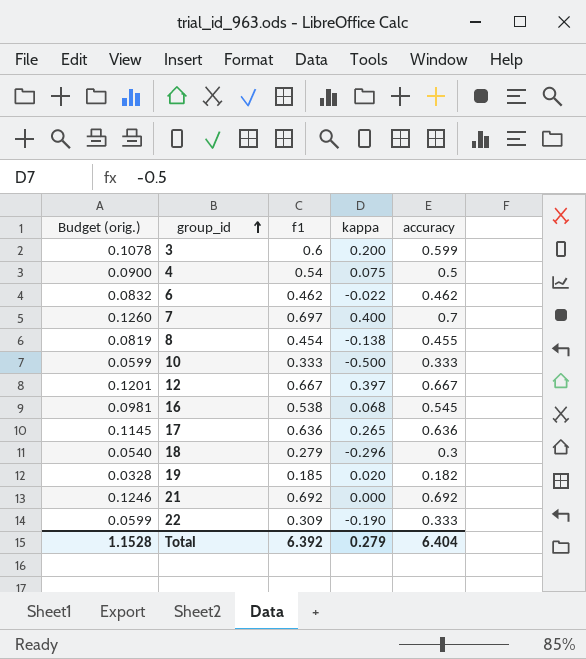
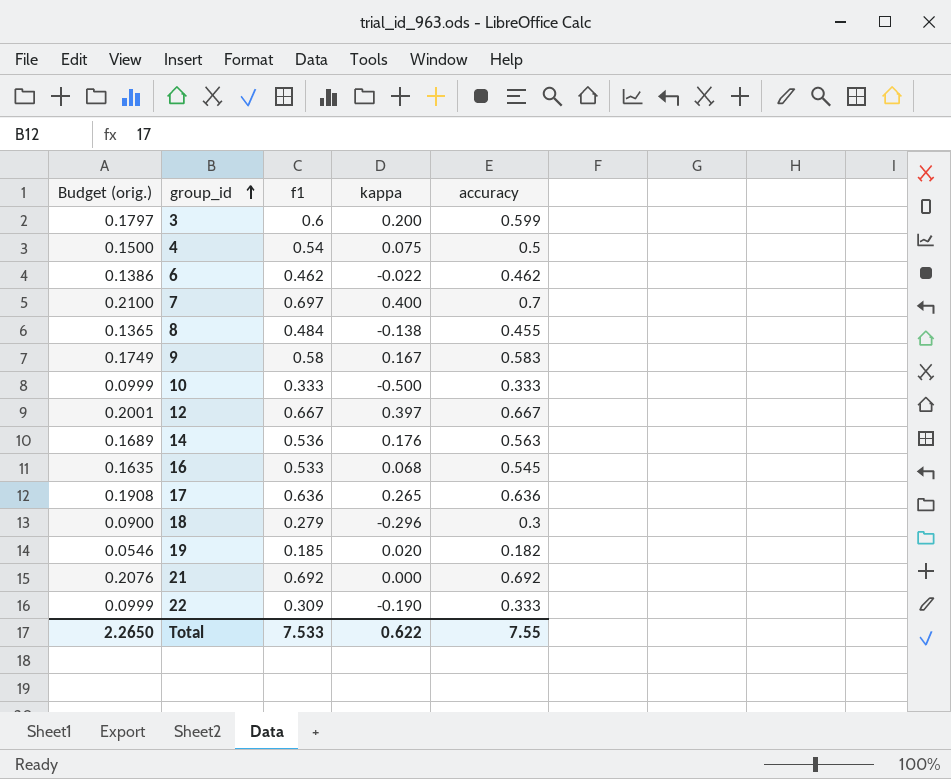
column Budget (orig.) | formula: [accuracy] * 0.18 -> [accuracy] * 0.3
8 | f1: 0.454 -> 0.484
row 9: none -> 0.1749 | 0.58 | 0.167 | 0.583
row 14: none -> 0.1689 | 0.536 | 0.176 | 0.563
16 | f1: 0.538 -> 0.533
Total | Budget (orig.): 1.1528 -> 2.2650
Total | f1: 6.392 -> 7.533
Total | kappa: 0.279 -> 0.622
Total | accuracy: 6.404 -> 7.55

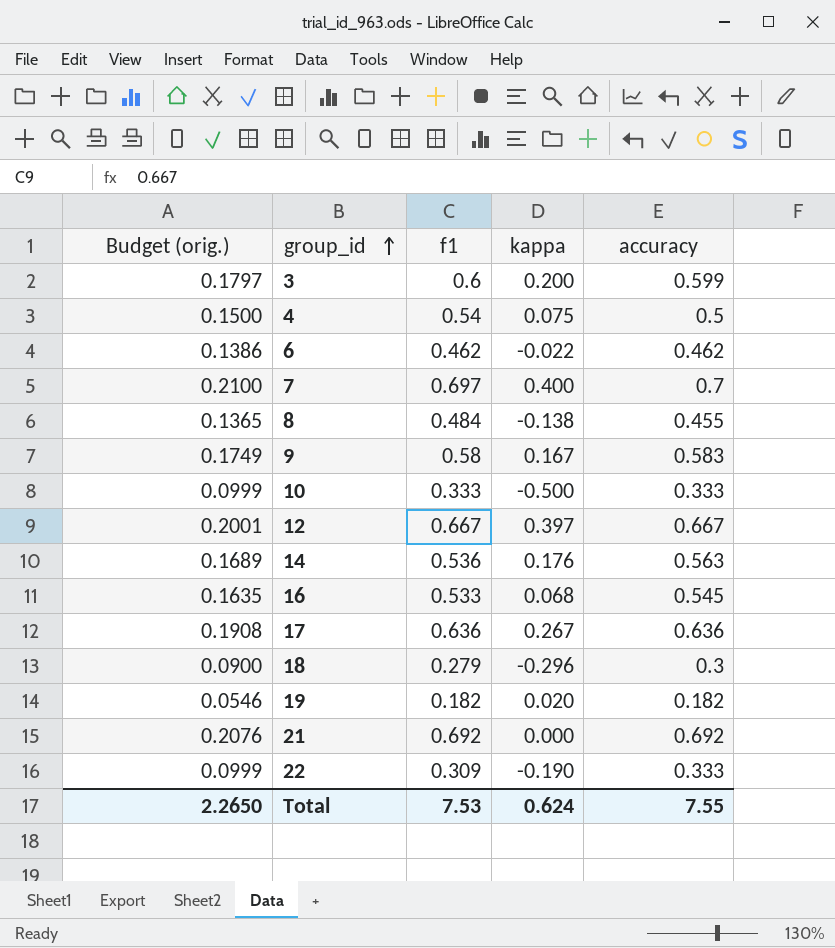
17 | kappa: 0.265 -> 0.267
19 | f1: 0.185 -> 0.182
Total | f1: 7.533 -> 7.53
Total | kappa: 0.622 -> 0.624

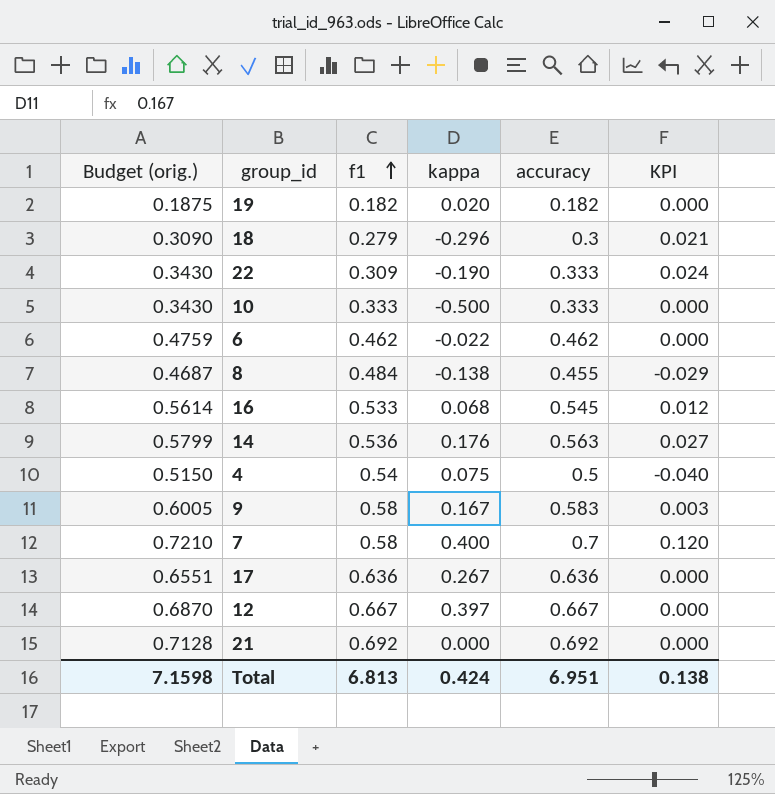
row order: group_id ascending -> f1 ascending
column Budget (orig.) | formula: [accuracy] * 0.3 -> [accuracy] * 1.03
column KPI | formula: none -> [accuracy] - [f1]
row 3: 0.1797 | 0.6 | 0.200 | 0.599 -> none
7 | f1: 0.697 -> 0.58
Total | Budget (orig.): 2.2650 -> 7.1598
Total | f1: 7.53 -> 6.813
Total | kappa: 0.624 -> 0.424
Total | accuracy: 7.55 -> 6.951

